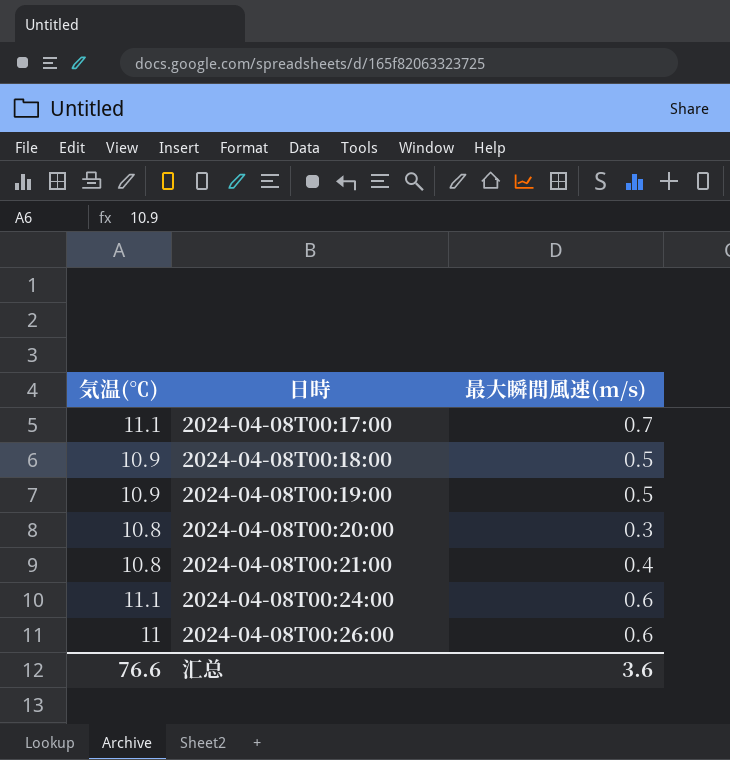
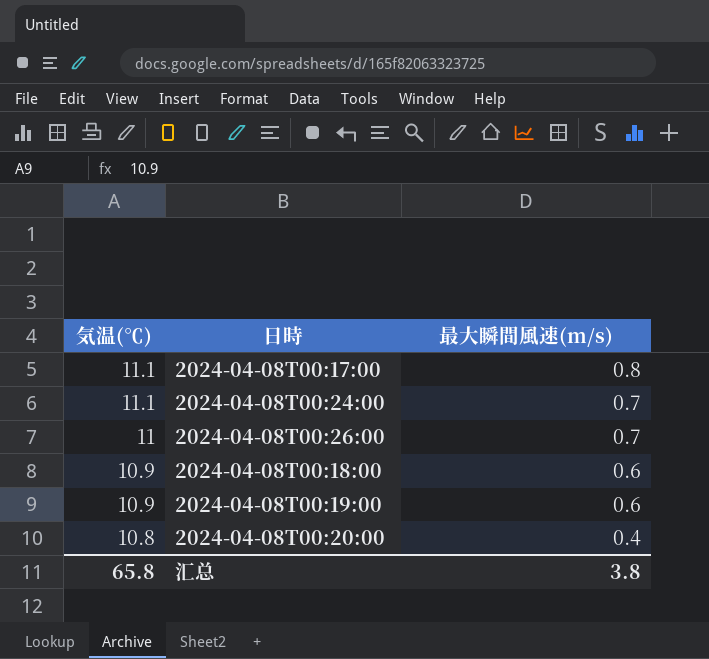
row order: 日時 ascending -> 気温(℃) descending
row 2024-04-08T00:21:00: 10.8 | 0.4 -> none
2024-04-08T00:17:00 | 最大瞬間風速(m/s): 0.7 -> 0.8
2024-04-08T00:24:00 | 最大瞬間風速(m/s): 0.6 -> 0.7
2024-04-08T00:26:00 | 最大瞬間風速(m/s): 0.6 -> 0.7
2024-04-08T00:18:00 | 最大瞬間風速(m/s): 0.5 -> 0.6
2024-04-08T00:19:00 | 最大瞬間風速(m/s): 0.5 -> 0.6
2024-04-08T00:20:00 | 最大瞬間風速(m/s): 0.3 -> 0.4
汇总 | 気温(℃): 76.6 -> 65.8
汇总 | 最大瞬間風速(m/s): 3.6 -> 3.8

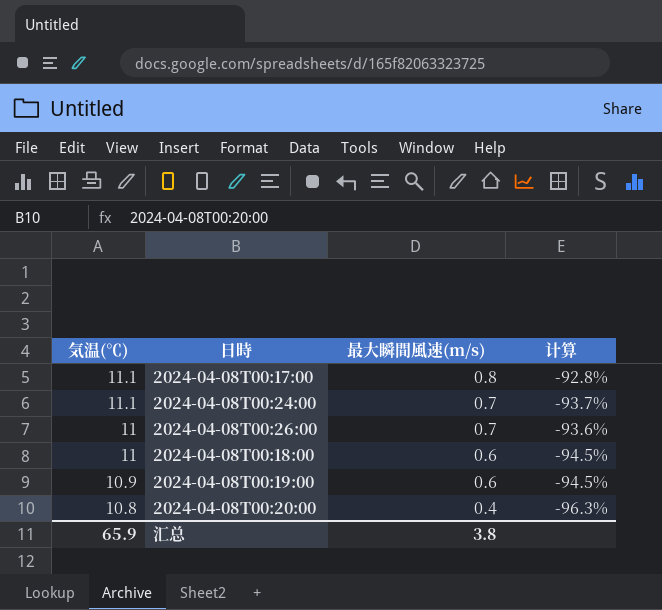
column 计算 | formula: none -> ([最大瞬間風速(m/s)] - [気温(℃)]) / [気温(℃)]
2024-04-08T00:18:00 | 気温(℃): 10.9 -> 11
汇总 | 気温(℃): 65.8 -> 65.9

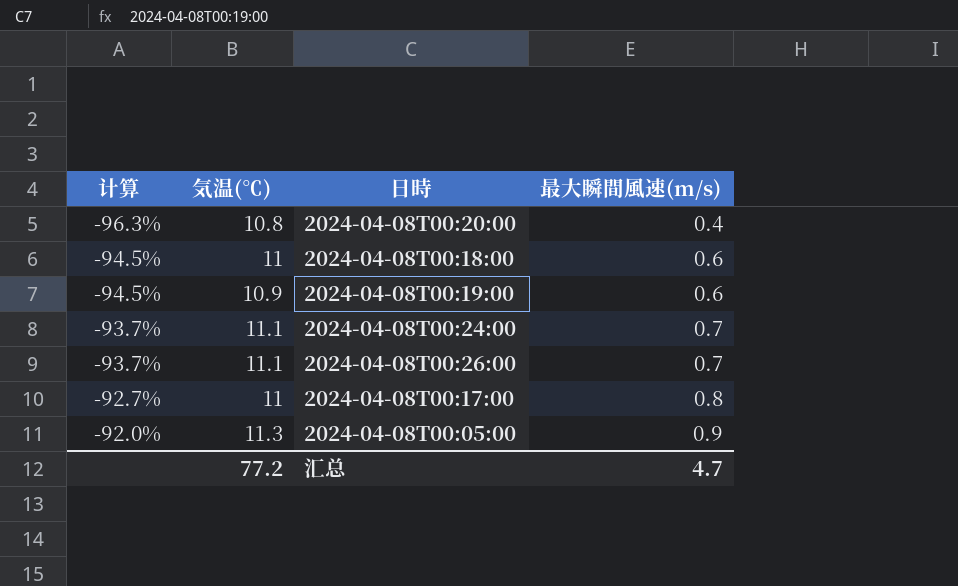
row order: 気温(℃) descending -> 计算 ascending
column 计算 | position: 4 -> 1
2024-04-08T00:26:00 | 计算: -93.6% -> -93.7%
2024-04-08T00:26:00 | 気温(℃): 11 -> 11.1
2024-04-08T00:17:00 | 计算: -92.8% -> -92.7%
2024-04-08T00:17:00 | 気温(℃): 11.1 -> 11
row 2024-04-08T00:05:00: none -> -92.0% | 11.3 | 0.9
汇总 | 気温(℃): 65.9 -> 77.2
汇总 | 最大瞬間風速(m/s): 3.8 -> 4.7

